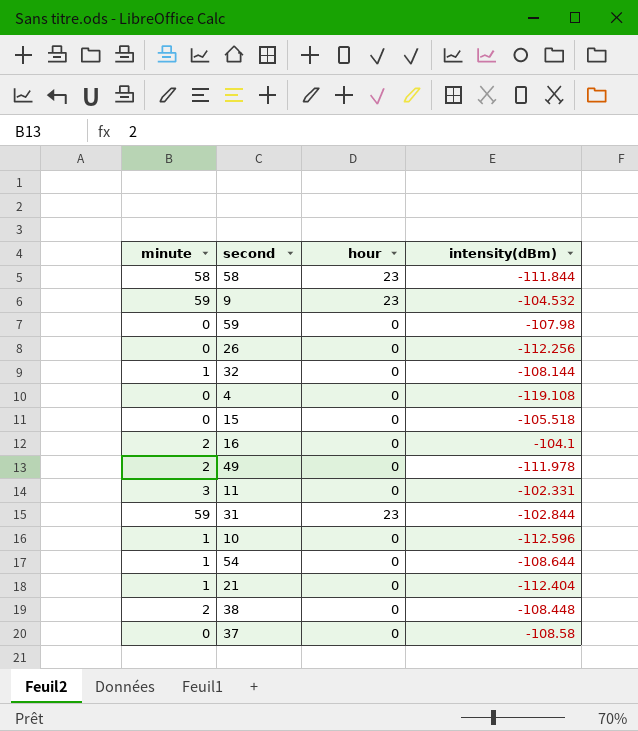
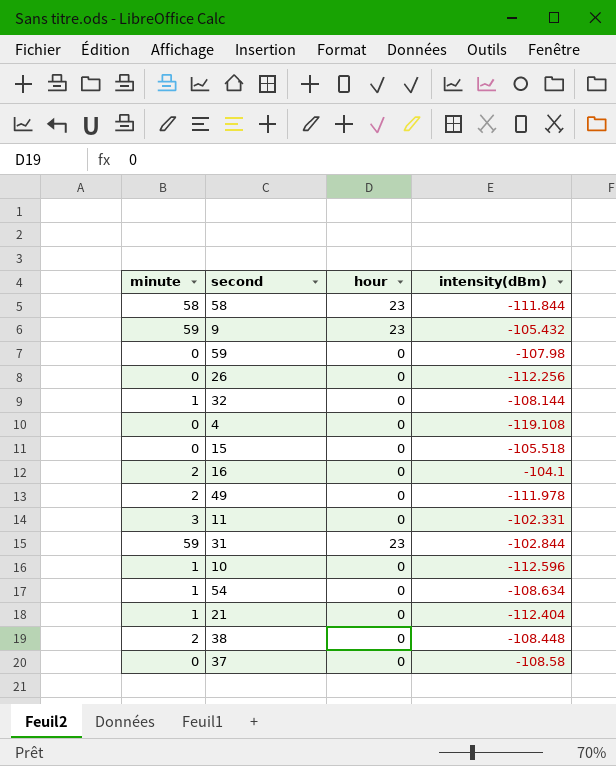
9 | intensity(dBm): -104.532 -> -105.432
54 | intensity(dBm): -108.644 -> -108.634

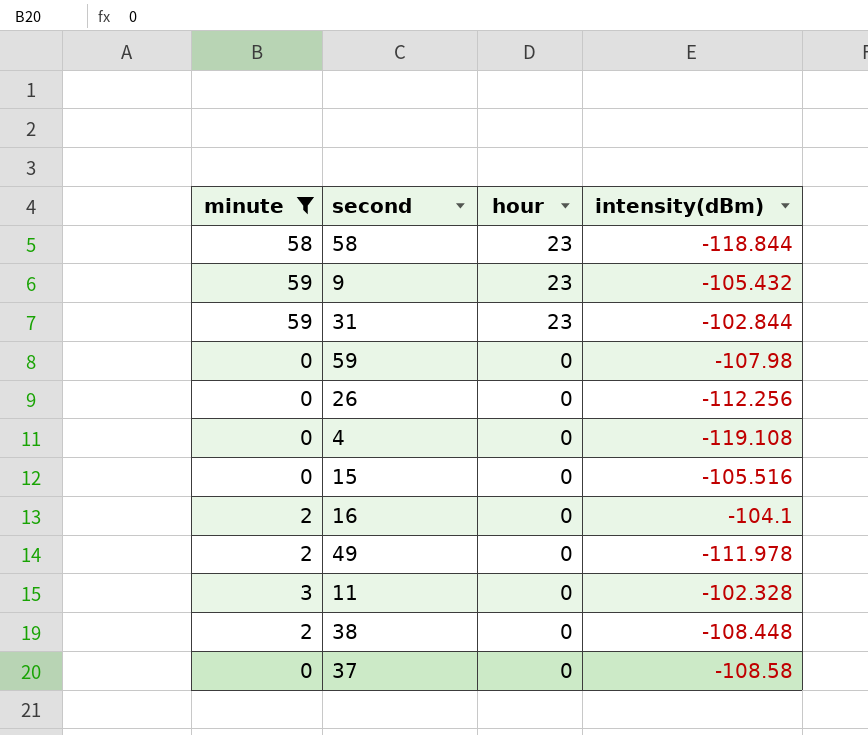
filter: none -> minute != 1
row order: none -> hour descending
58 | intensity(dBm): -111.844 -> -118.844
15 | intensity(dBm): -105.518 -> -105.516
11 | intensity(dBm): -102.331 -> -102.328

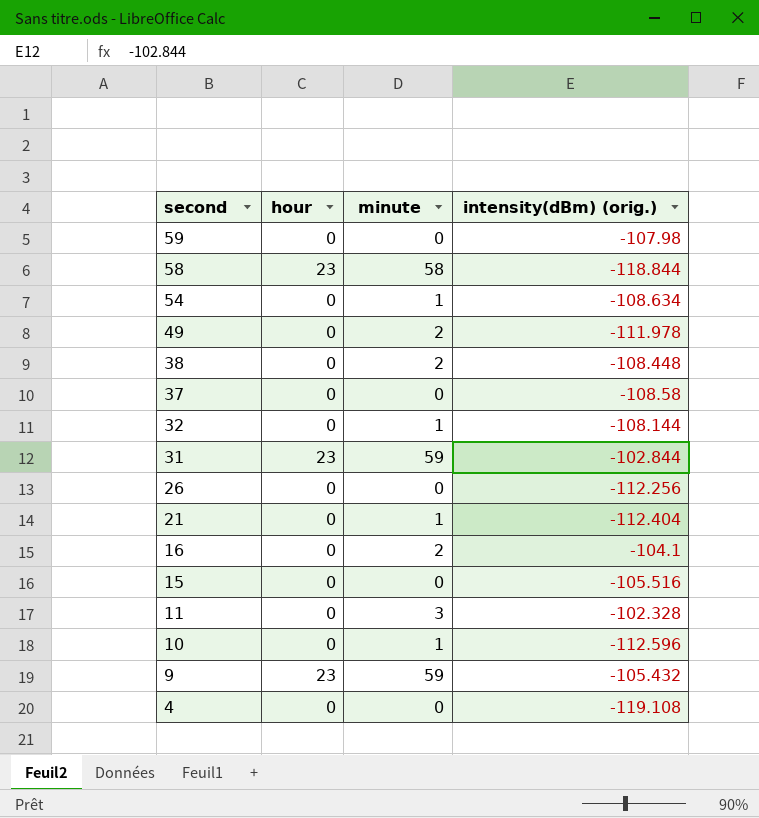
filter: minute != 1 -> none
row order: hour descending -> second descending
column minute | position: 1 -> 3
column name: intensity(dBm) -> intensity(dBm) (orig.)

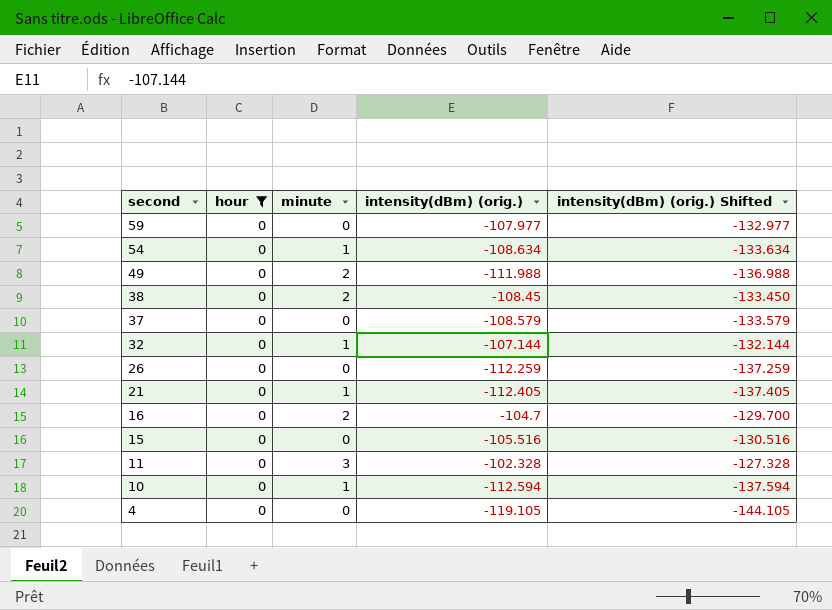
filter: none -> hour = 0
column intensity(dBm) (orig.) Shifted | formula: none -> [intensity(dBm) (orig.)] - 25
59 | intensity(dBm) (orig.): -107.98 -> -107.977
49 | intensity(dBm) (orig.): -111.978 -> -111.988
38 | intensity(dBm) (orig.): -108.448 -> -108.45
37 | intensity(dBm) (orig.): -108.58 -> -108.579
32 | intensity(dBm) (orig.): -108.144 -> -107.144
26 | intensity(dBm) (orig.): -112.256 -> -112.259
21 | intensity(dBm) (orig.): -112.404 -> -112.405
16 | intensity(dBm) (orig.): -104.1 -> -104.7
10 | intensity(dBm) (orig.): -112.596 -> -112.594
4 | intensity(dBm) (orig.): -119.108 -> -119.105

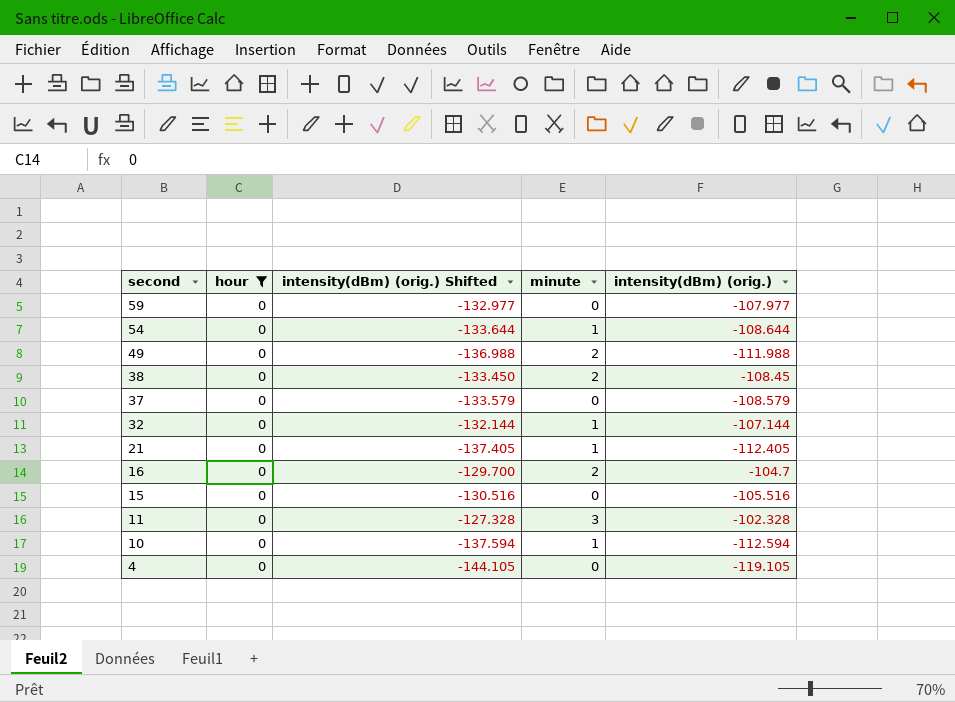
column intensity(dBm) (orig.) Shifted | position: 5 -> 3
row 26: 0 | 0 | -112.259 | -137.259 -> none
54 | intensity(dBm) (orig.) Shifted: -133.634 -> -133.644
54 | intensity(dBm) (orig.): -108.634 -> -108.644

